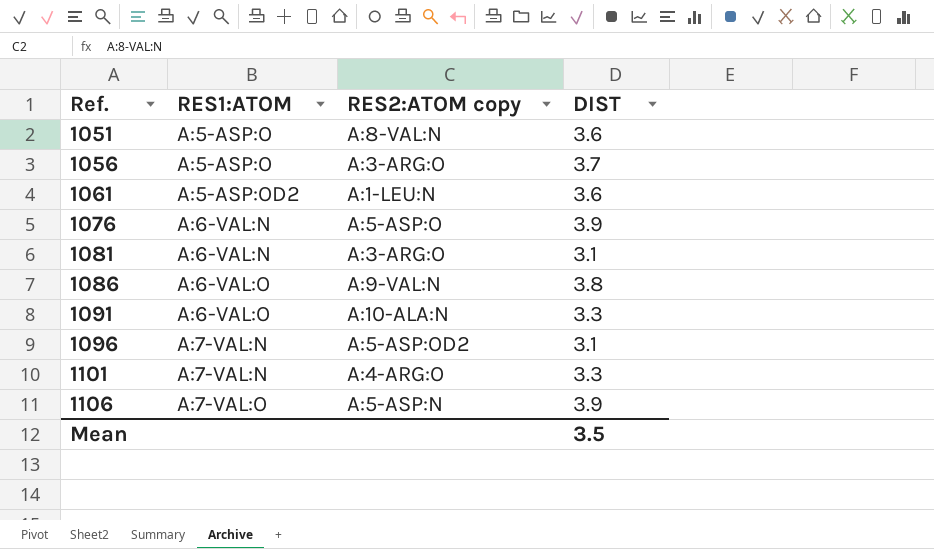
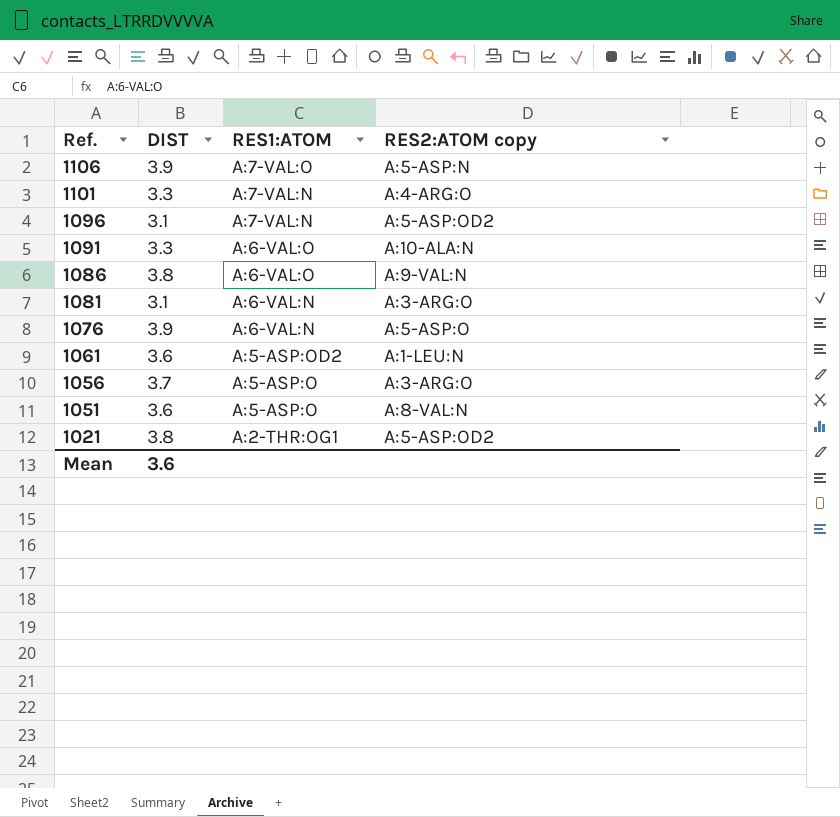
row order: Ref. ascending -> Ref. descending
column DIST | position: 4 -> 2
row 1021: none -> 3.8 | A:2-THR:OG1 | A:5-ASP:OD2
Mean | DIST: 3.5 -> 3.6

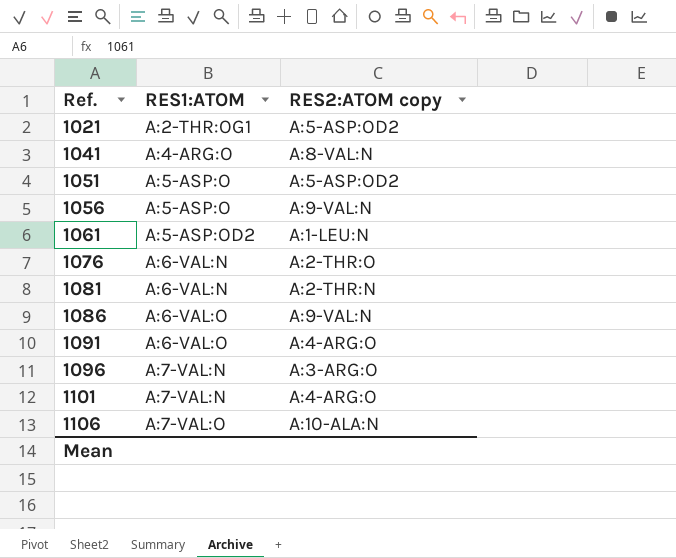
row order: Ref. descending -> Ref. ascending
column DIST | position: 2 -> none
row 1041: none -> A:4-ARG:O | A:8-VAL:N
1051 | RES2:ATOM copy: A:8-VAL:N -> A:5-ASP:OD2
1056 | RES2:ATOM copy: A:3-ARG:O -> A:9-VAL:N
1076 | RES2:ATOM copy: A:5-ASP:O -> A:2-THR:O
1081 | RES2:ATOM copy: A:3-ARG:O -> A:2-THR:N
1091 | RES2:ATOM copy: A:10-ALA:N -> A:4-ARG:O
1096 | RES2:ATOM copy: A:5-ASP:OD2 -> A:3-ARG:O
1106 | RES2:ATOM copy: A:5-ASP:N -> A:10-ALA:N

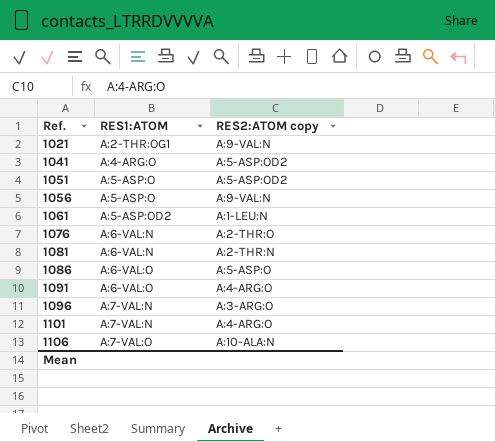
1021 | RES2:ATOM copy: A:5-ASP:OD2 -> A:9-VAL:N
1041 | RES2:ATOM copy: A:8-VAL:N -> A:5-ASP:OD2
1086 | RES2:ATOM copy: A:9-VAL:N -> A:5-ASP:O

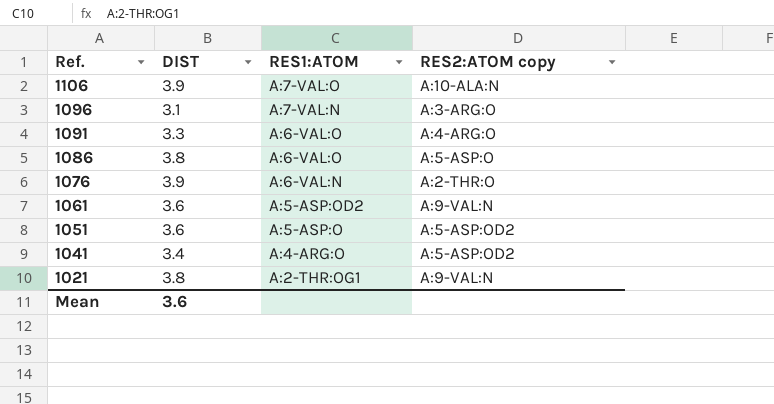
row order: Ref. ascending -> Ref. descending
column DIST | position: none -> 2
row 1056: A:5-ASP:O | A:9-VAL:N -> none
row 1081: A:6-VAL:N | A:2-THR:N -> none
row 1101: A:7-VAL:N | A:4-ARG:O -> none
1061 | RES2:ATOM copy: A:1-LEU:N -> A:9-VAL:N

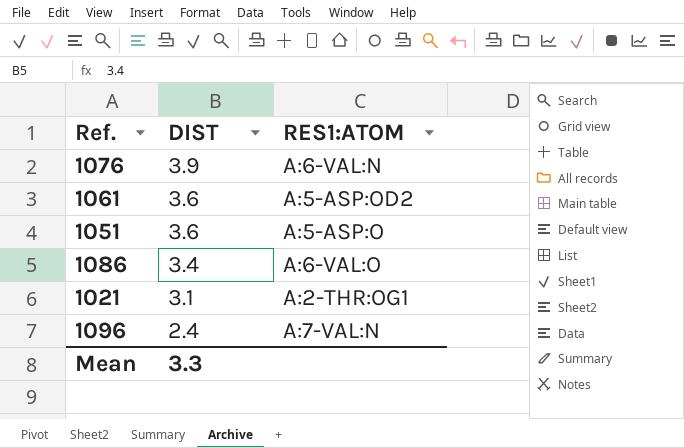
row order: Ref. descending -> DIST descending
column RES2:ATOM copy | position: 4 -> none
row 1106: 3.9 | A:7-VAL:O | A:10-ALA:N -> none
row 1091: 3.3 | A:6-VAL:O | A:4-ARG:O -> none
row 1041: 3.4 | A:4-ARG:O | A:5-ASP:OD2 -> none
1086 | DIST: 3.8 -> 3.4
1021 | DIST: 3.8 -> 3.1
1096 | DIST: 3.1 -> 2.4
Mean | DIST: 3.6 -> 3.3

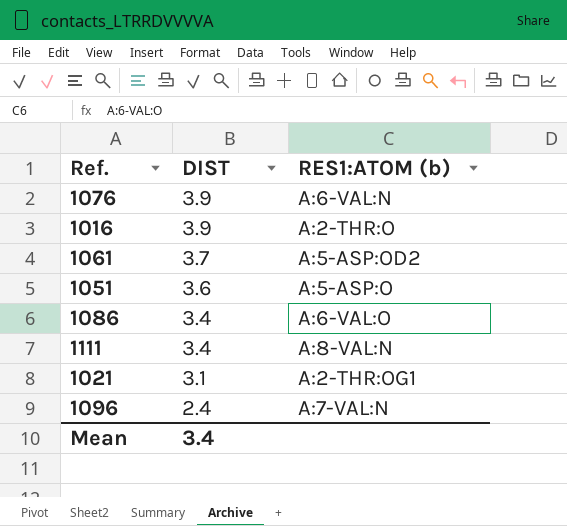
column name: RES1:ATOM -> RES1:ATOM (b)
row 1016: none -> 3.9 | A:2-THR:O
1061 | DIST: 3.6 -> 3.7
row 1111: none -> 3.4 | A:8-VAL:N
Mean | DIST: 3.3 -> 3.4

